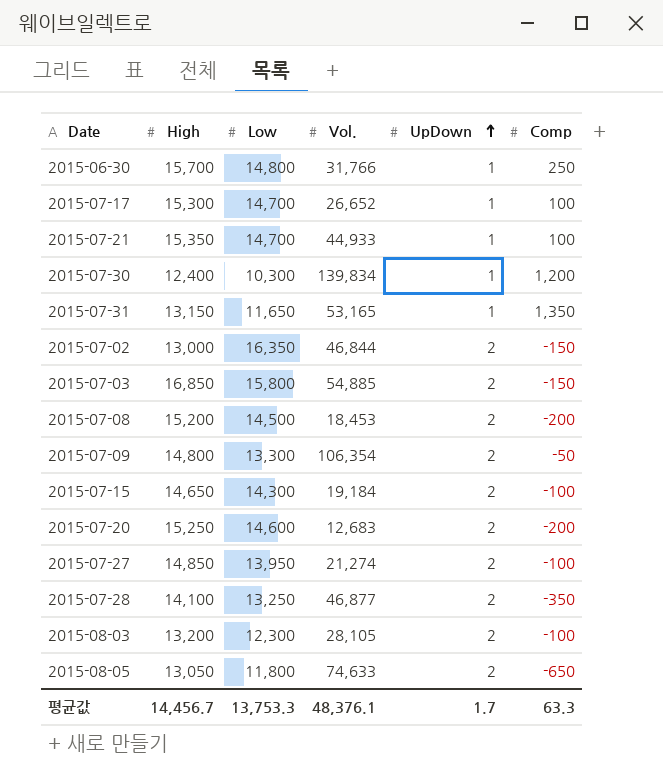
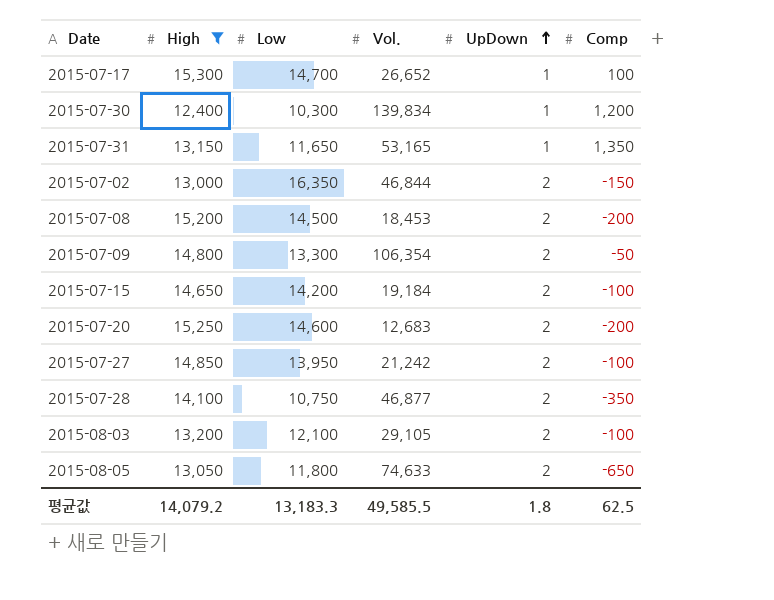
filter: none -> High <= 15,300
2015-07-15 | Low: 14,300 -> 14,200
2015-07-27 | Vol.: 21,274 -> 21,242
2015-07-28 | Low: 13,250 -> 10,750
2015-08-03 | Low: 12,300 -> 12,100
2015-08-03 | Vol.: 28,105 -> 29,105
평균값 | High: 14,456.7 -> 14,079.2
평균값 | Low: 13,753.3 -> 13,183.3
평균값 | Vol.: 48,376.1 -> 49,585.5
평균값 | UpDown: 1.7 -> 1.8
평균값 | Comp: 63.3 -> 62.5

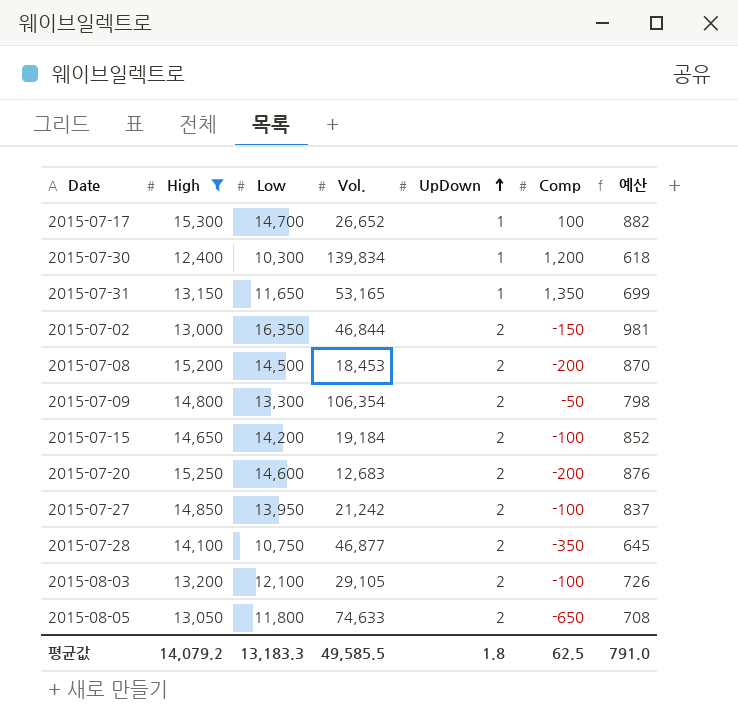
column 예산 | formula: none -> [Low] * 0.06

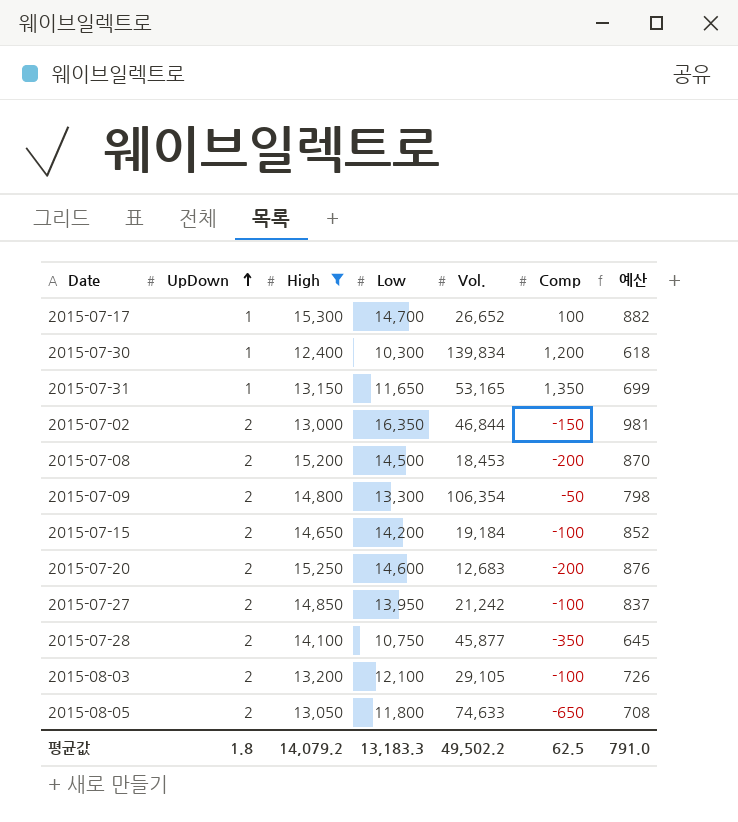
column UpDown | position: 5 -> 2
2015-07-28 | Vol.: 46,877 -> 45,877
평균값 | Vol.: 49,585.5 -> 49,502.2

